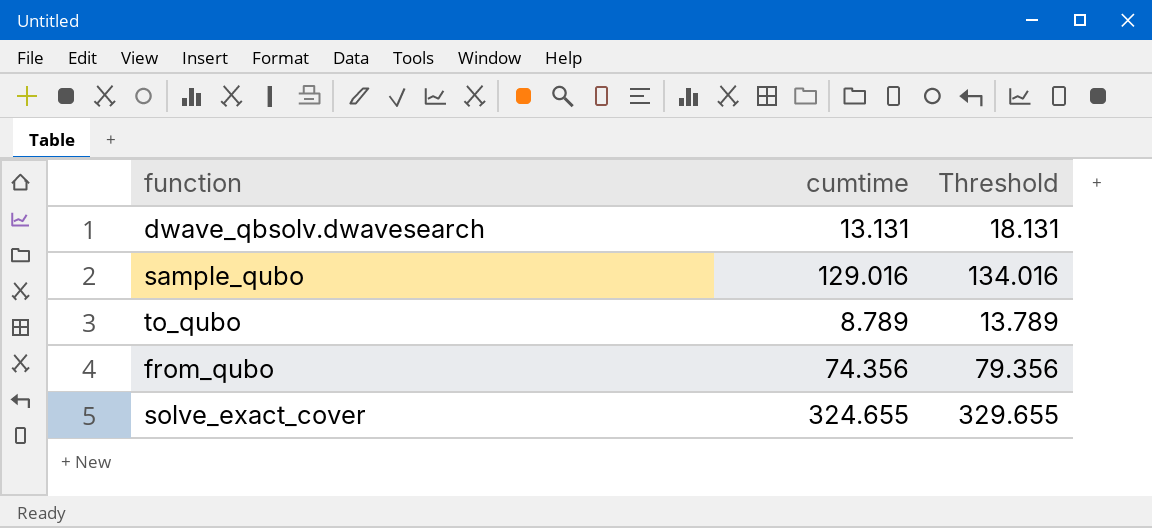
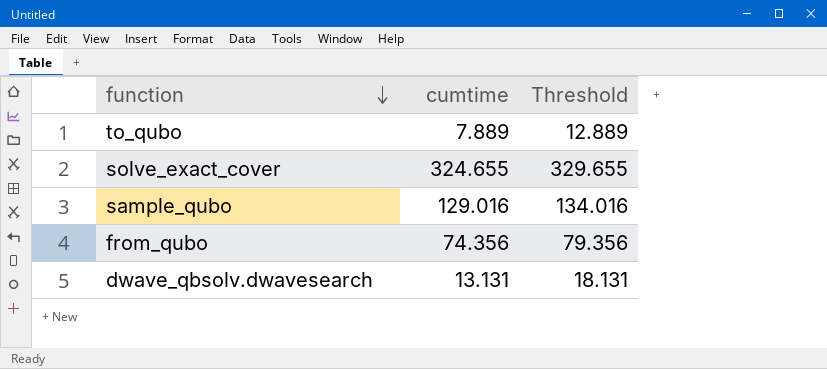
row order: none -> function descending
to_qubo | cumtime: 8.789 -> 7.889
to_qubo | Threshold: 13.789 -> 12.889

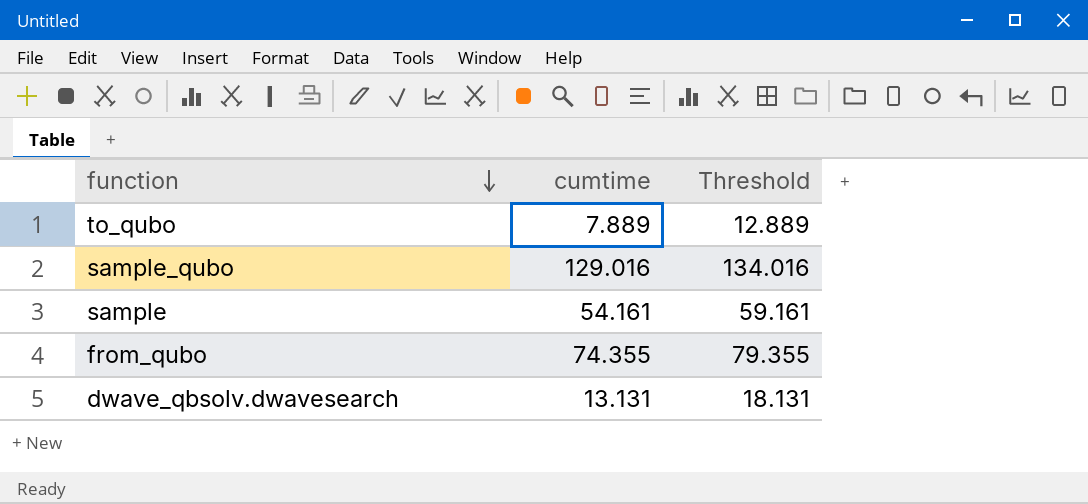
row solve_exact_cover: 324.655 | 329.655 -> none
row sample: none -> 54.161 | 59.161
from_qubo | cumtime: 74.356 -> 74.355
from_qubo | Threshold: 79.356 -> 79.355

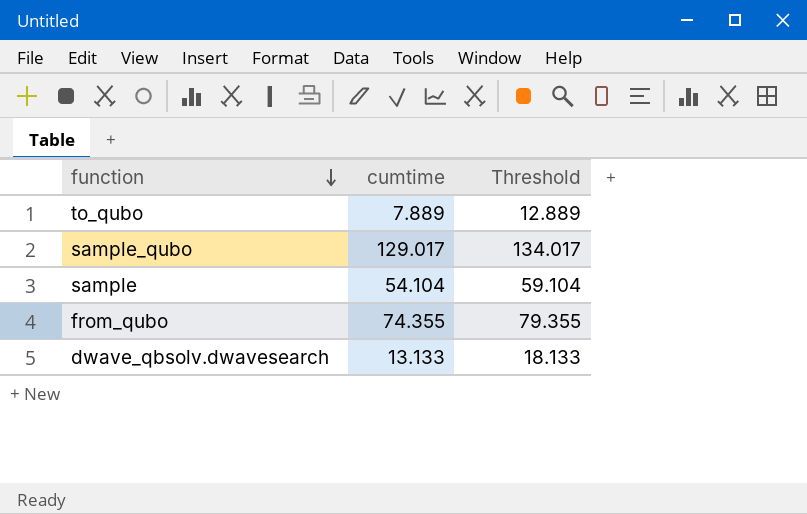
sample_qubo | cumtime: 129.016 -> 129.017
sample_qubo | Threshold: 134.016 -> 134.017
sample | cumtime: 54.161 -> 54.104
sample | Threshold: 59.161 -> 59.104
dwave_qbsolv.dwavesearch | cumtime: 13.131 -> 13.133
dwave_qbsolv.dwavesearch | Threshold: 18.131 -> 18.133

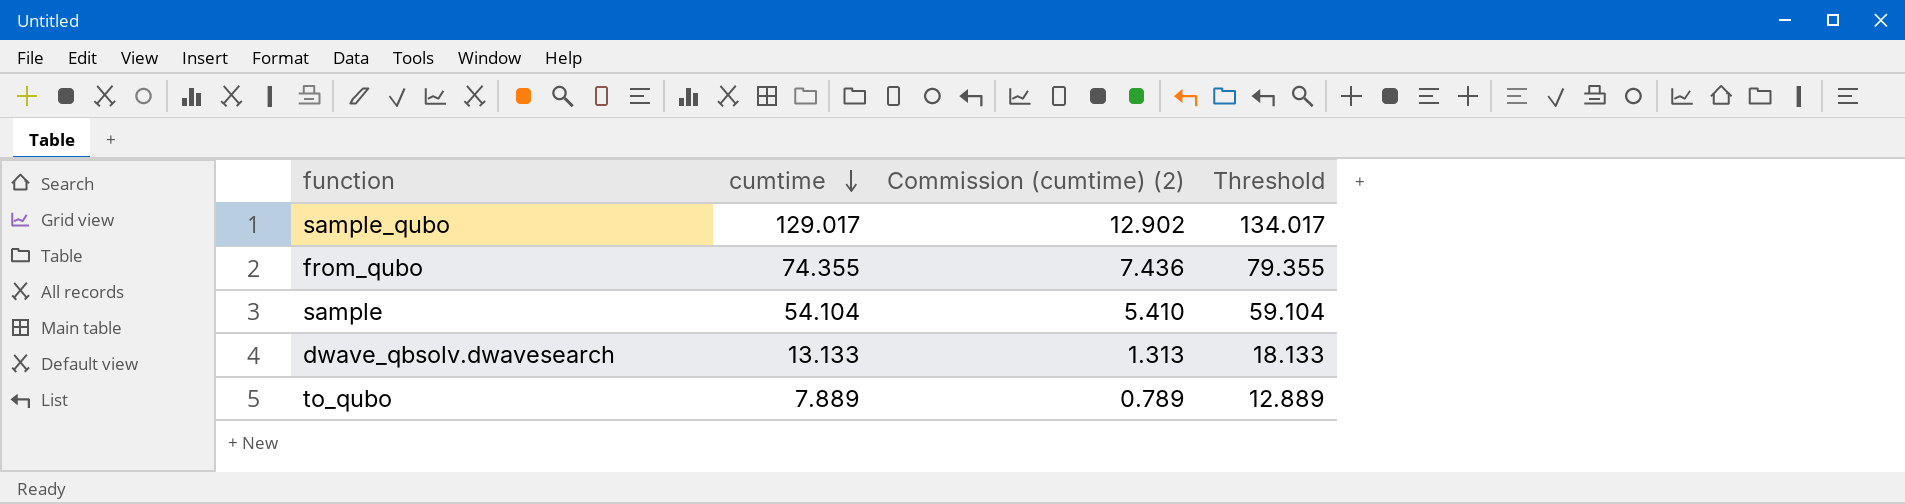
row order: function descending -> cumtime descending
column Commission (cumtime) (2) | formula: none -> [cumtime] * 0.1

